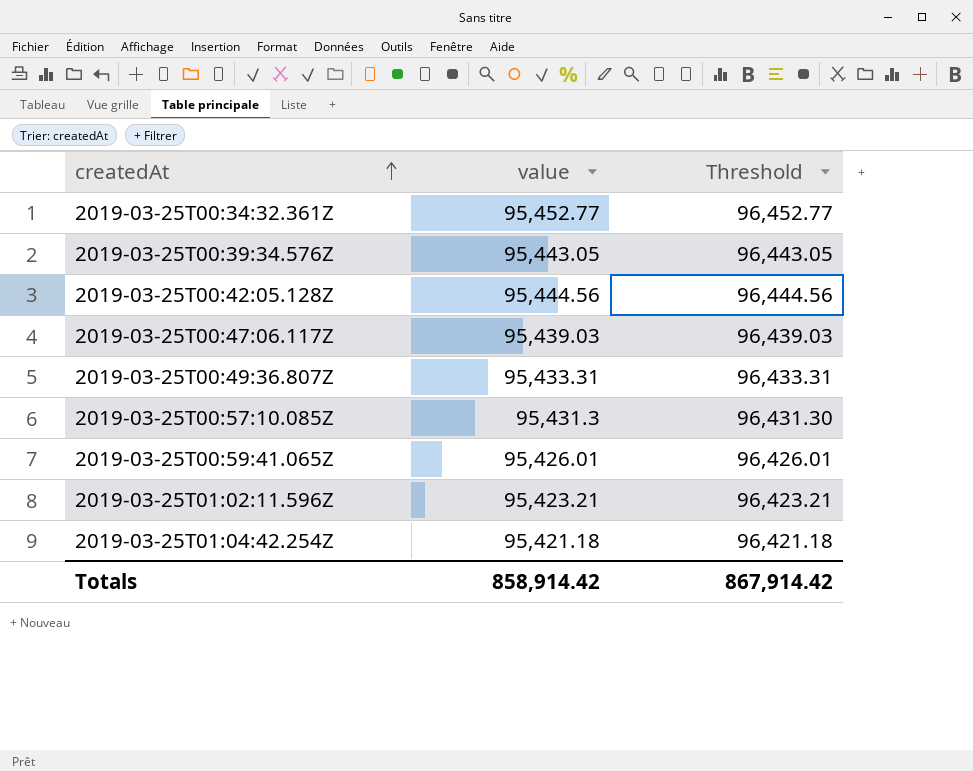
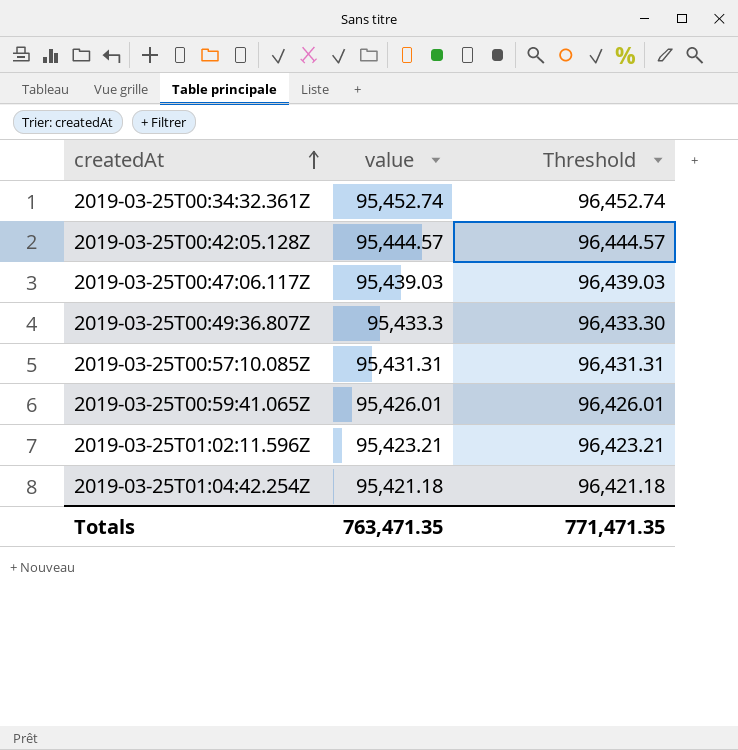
row 2019-03-25T00:39:34.576Z: 95,443.05 | 96,443.05 -> none
2019-03-25T00:34:32.361Z | value: 95,452.77 -> 95,452.74
2019-03-25T00:34:32.361Z | Threshold: 96,452.77 -> 96,452.74
2019-03-25T00:42:05.128Z | value: 95,444.56 -> 95,444.57
2019-03-25T00:42:05.128Z | Threshold: 96,444.56 -> 96,444.57
2019-03-25T00:49:36.807Z | value: 95,433.31 -> 95,433.3
2019-03-25T00:49:36.807Z | Threshold: 96,433.31 -> 96,433.30
2019-03-25T00:57:10.085Z | value: 95,431.3 -> 95,431.31
2019-03-25T00:57:10.085Z | Threshold: 96,431.30 -> 96,431.31
Totals | value: 858,914.42 -> 763,471.35
Totals | Threshold: 867,914.42 -> 771,471.35

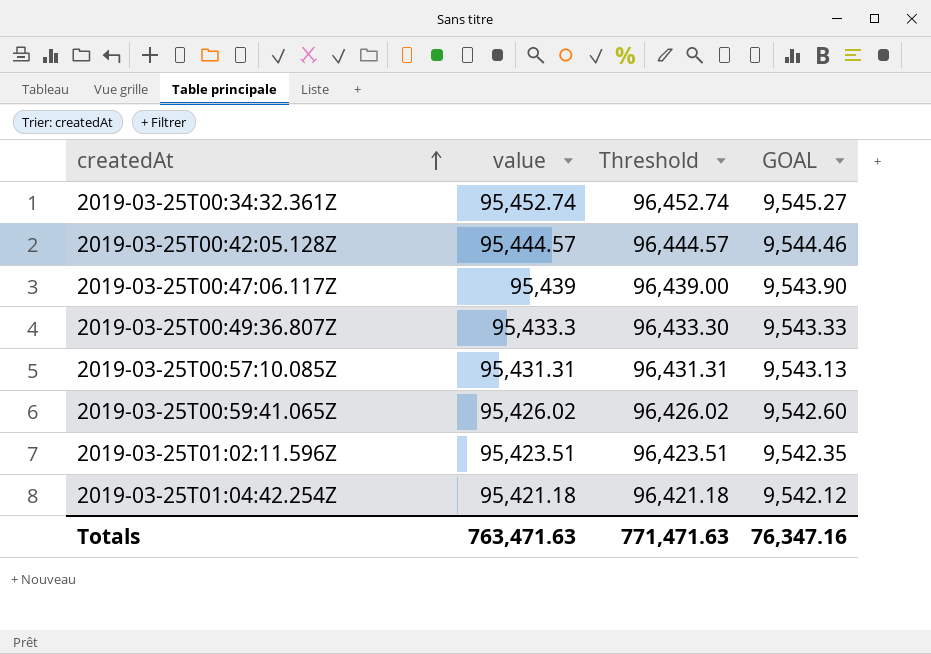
column GOAL | formula: none -> [value] * 0.1
2019-03-25T00:47:06.117Z | value: 95,439.03 -> 95,439
2019-03-25T00:47:06.117Z | Threshold: 96,439.03 -> 96,439.00
2019-03-25T00:59:41.065Z | value: 95,426.01 -> 95,426.02
2019-03-25T00:59:41.065Z | Threshold: 96,426.01 -> 96,426.02
2019-03-25T01:02:11.596Z | value: 95,423.21 -> 95,423.51
2019-03-25T01:02:11.596Z | Threshold: 96,423.21 -> 96,423.51
Totals | value: 763,471.35 -> 763,471.63
Totals | Threshold: 771,471.35 -> 771,471.63

